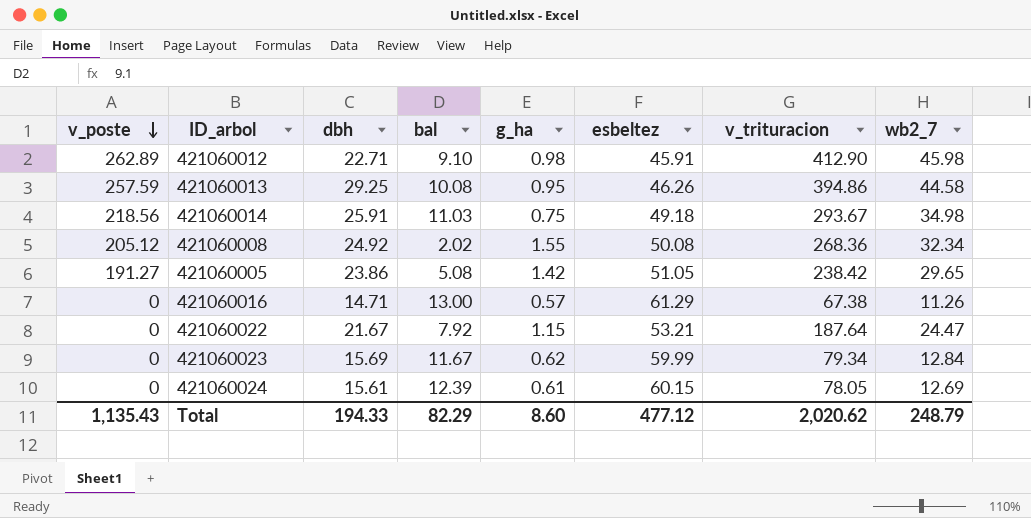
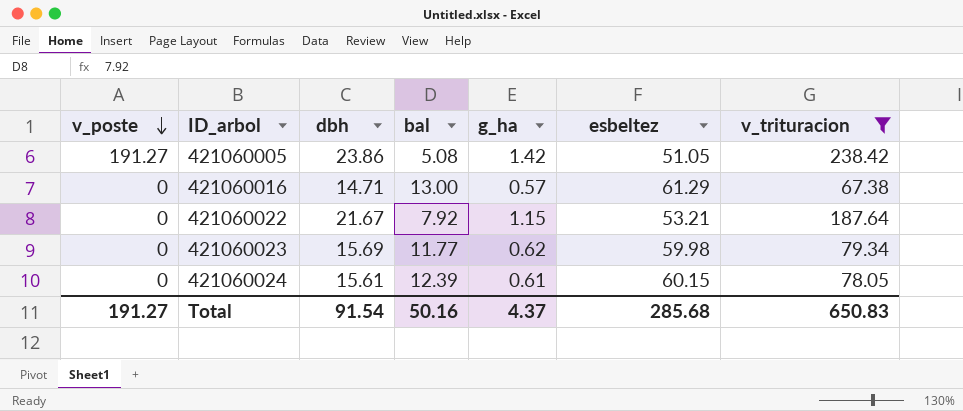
filter: none -> v_trituracion <= 238.42
column wb2_7 | position: 8 -> none
421060023 | bal: 11.67 -> 11.77
421060023 | esbeltez: 59.99 -> 59.98
Total | v_poste: 1,135.43 -> 191.27
Total | dbh: 194.33 -> 91.54
Total | bal: 82.29 -> 50.16
Total | g_ha: 8.60 -> 4.37
Total | esbeltez: 477.12 -> 285.68
Total | v_trituracion: 2,020.62 -> 650.83

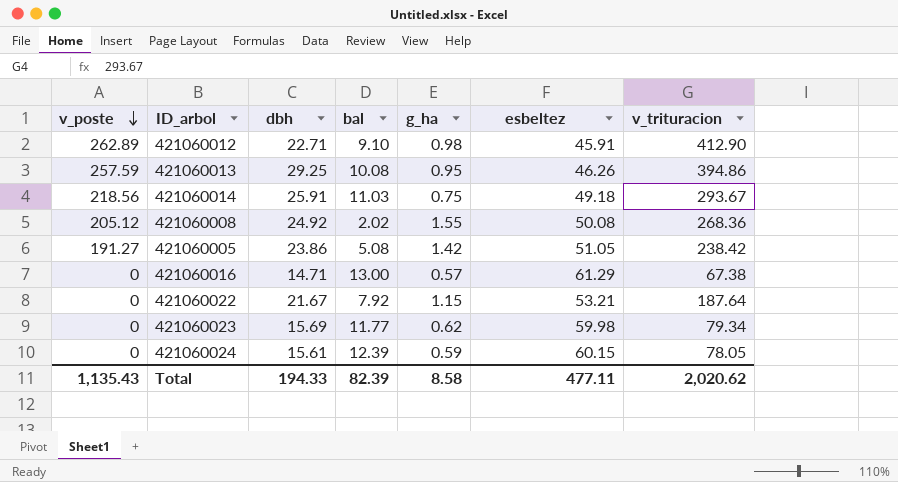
filter: v_trituracion <= 238.42 -> none
421060024 | g_ha: 0.61 -> 0.59
Total | v_poste: 191.27 -> 1,135.43
Total | dbh: 91.54 -> 194.33
Total | bal: 50.16 -> 82.39
Total | g_ha: 4.37 -> 8.58
Total | esbeltez: 285.68 -> 477.11
Total | v_trituracion: 650.83 -> 2,020.62

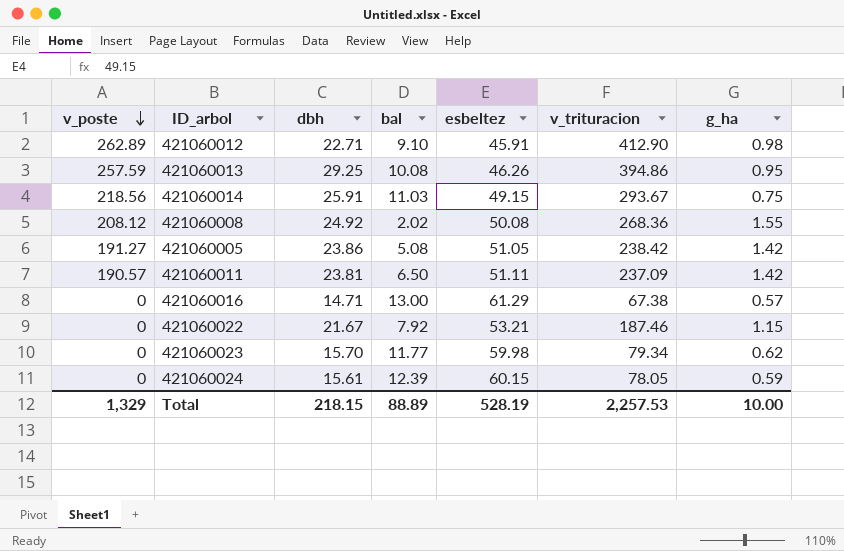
column g_ha | position: 5 -> 7
421060014 | esbeltez: 49.18 -> 49.15
421060008 | v_poste: 205.12 -> 208.12
row 421060011: none -> 190.57 | 23.81 | 6.50 | 51.11 | 237.09 | 1.42
421060022 | v_trituracion: 187.64 -> 187.46
421060023 | dbh: 15.69 -> 15.70
Total | v_poste: 1,135.43 -> 1,329
Total | dbh: 194.33 -> 218.15
Total | bal: 82.39 -> 88.89
Total | esbeltez: 477.11 -> 528.19
Total | v_trituracion: 2,020.62 -> 2,257.53
Total | g_ha: 8.58 -> 10.00

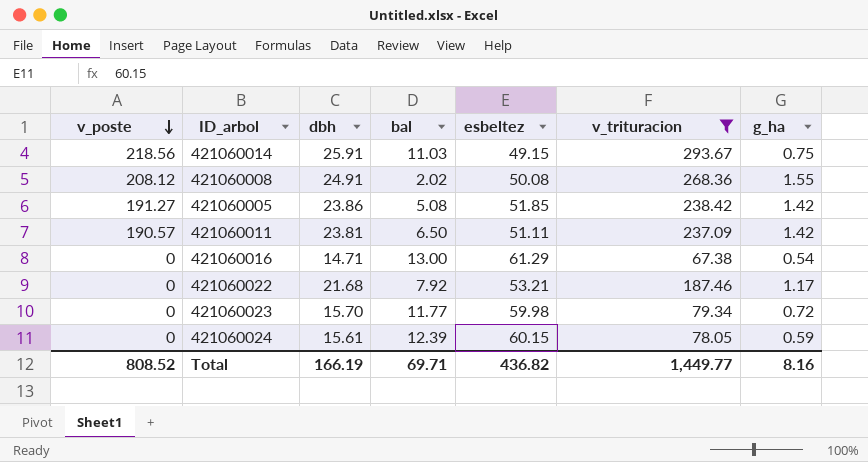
filter: none -> v_trituracion <= 293.67
421060008 | dbh: 24.92 -> 24.91
421060005 | esbeltez: 51.05 -> 51.85
421060016 | g_ha: 0.57 -> 0.54
421060022 | dbh: 21.67 -> 21.68
421060022 | g_ha: 1.15 -> 1.17
421060023 | g_ha: 0.62 -> 0.72
Total | v_poste: 1,329 -> 808.52
Total | dbh: 218.15 -> 166.19
Total | bal: 88.89 -> 69.71
Total | esbeltez: 528.19 -> 436.82
Total | v_trituracion: 2,257.53 -> 1,449.77
Total | g_ha: 10.00 -> 8.16

